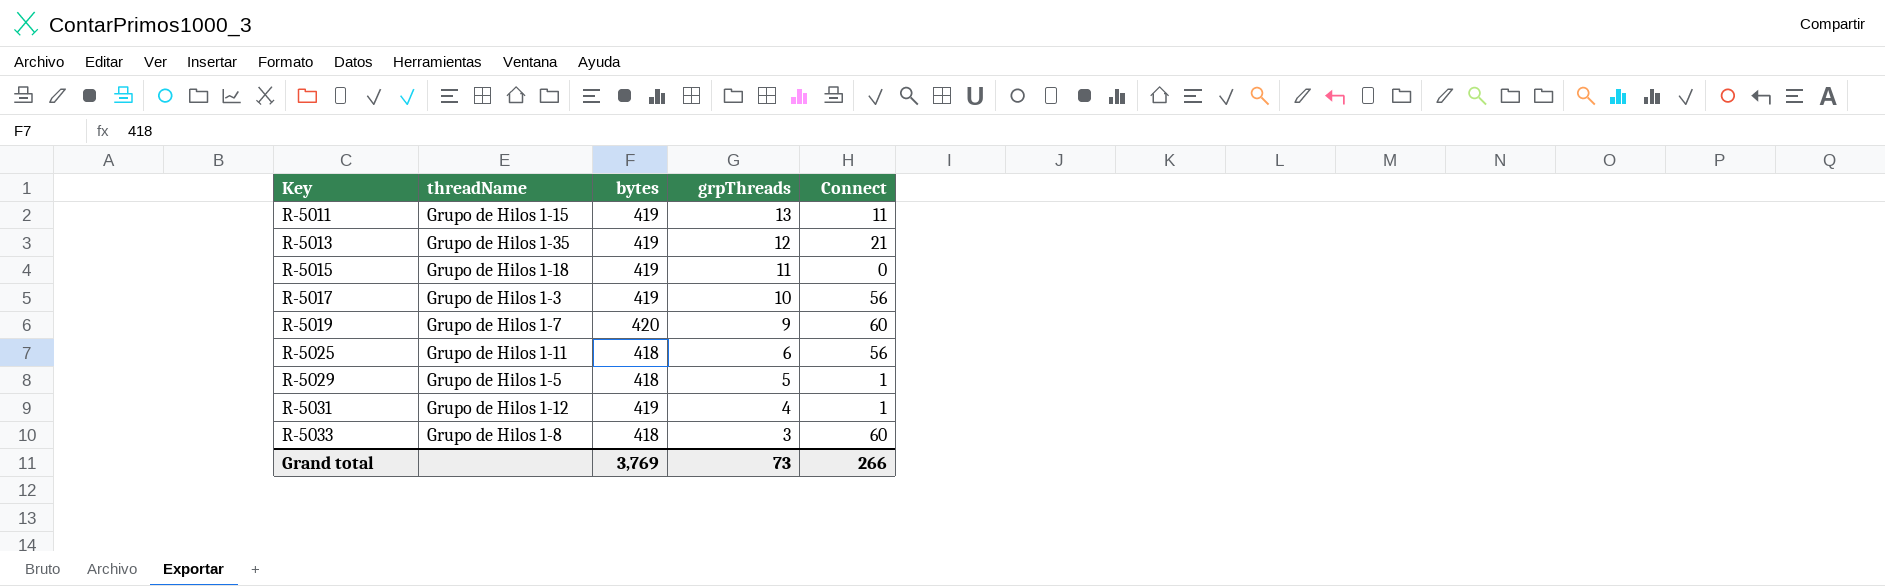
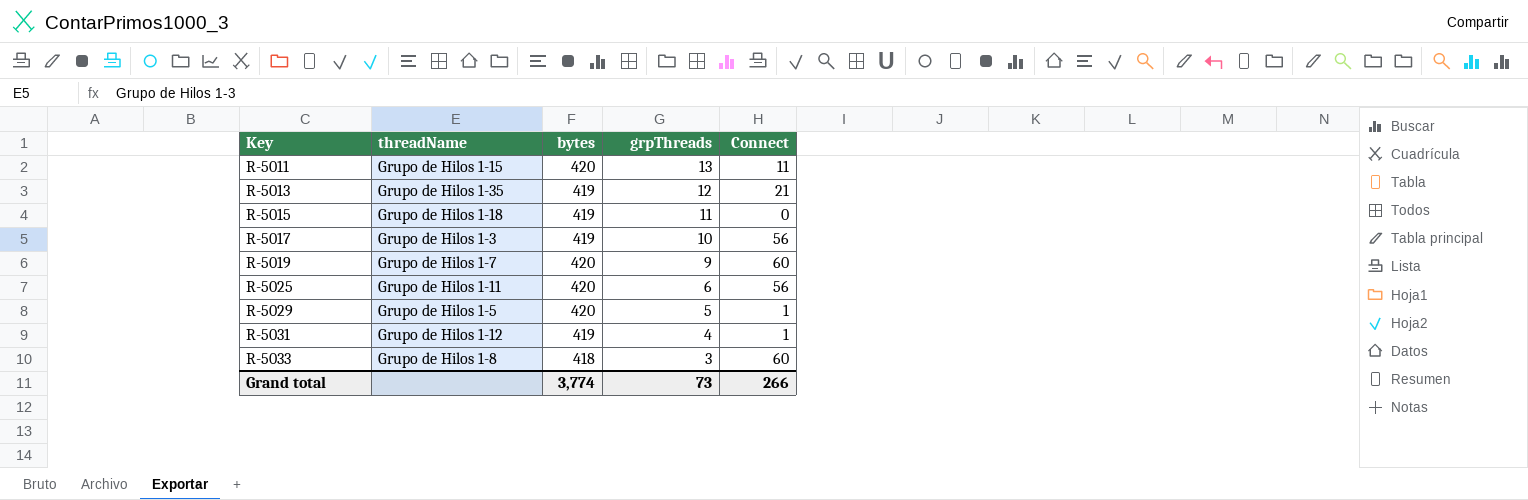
R-5011 | bytes: 419 -> 420
R-5025 | bytes: 418 -> 420
R-5029 | bytes: 418 -> 420
Grand total | bytes: 3,769 -> 3,774

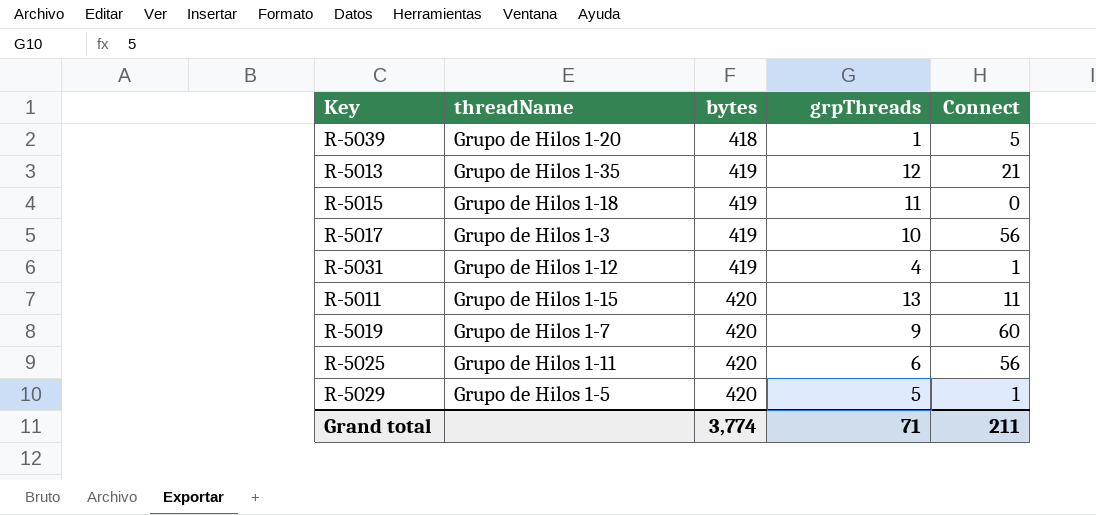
row order: Key ascending -> bytes ascending
row R-5033: Grupo de Hilos 1-8 | 418 | 3 | 60 -> none
row R-5039: none -> Grupo de Hilos 1-20 | 418 | 1 | 5
Grand total | grpThreads: 73 -> 71
Grand total | Connect: 266 -> 211

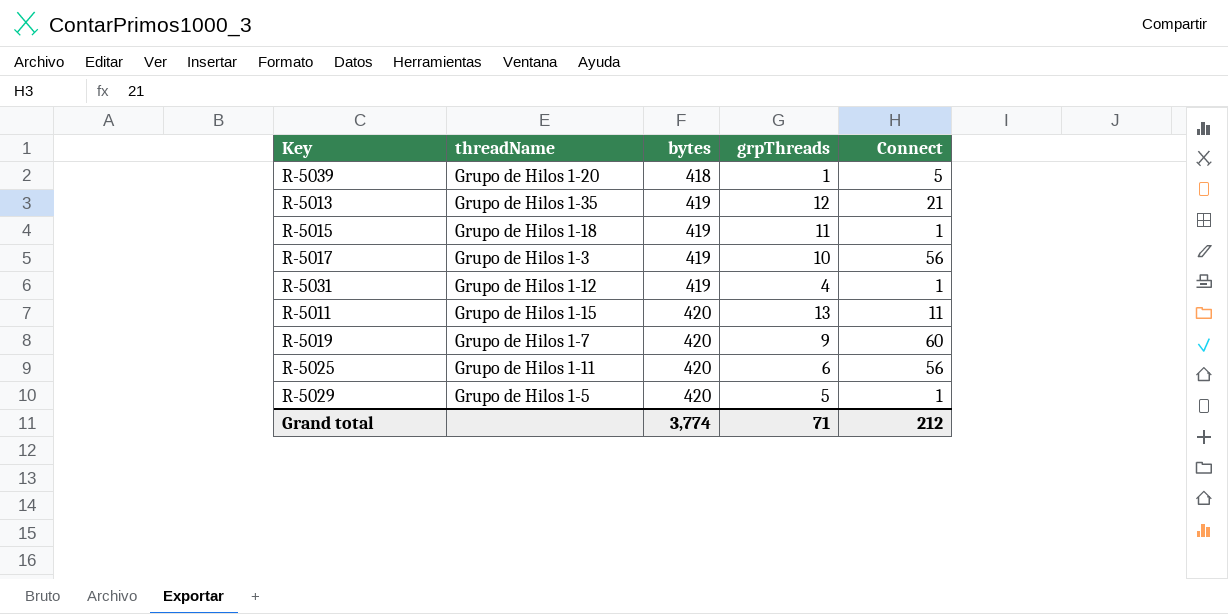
R-5015 | Connect: 0 -> 1
Grand total | Connect: 211 -> 212

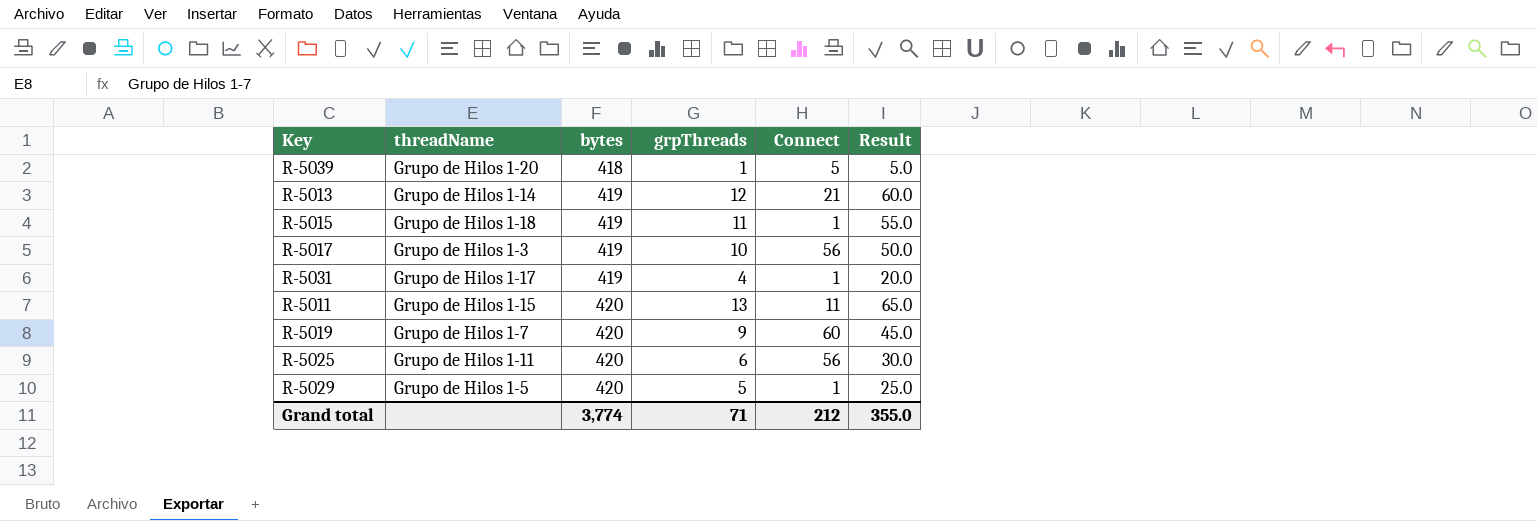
column Result | formula: none -> [grpThreads] * 5
R-5013 | threadName: Grupo de Hilos 1-35 -> Grupo de Hilos 1-14
R-5031 | threadName: Grupo de Hilos 1-12 -> Grupo de Hilos 1-17

